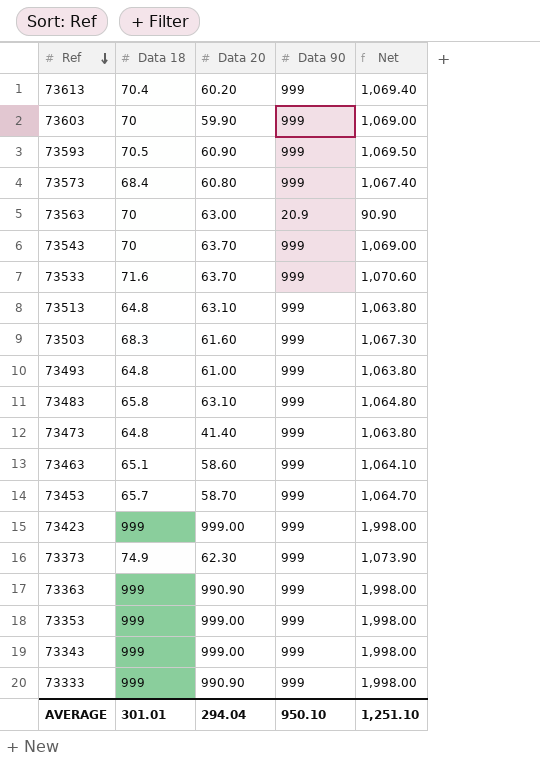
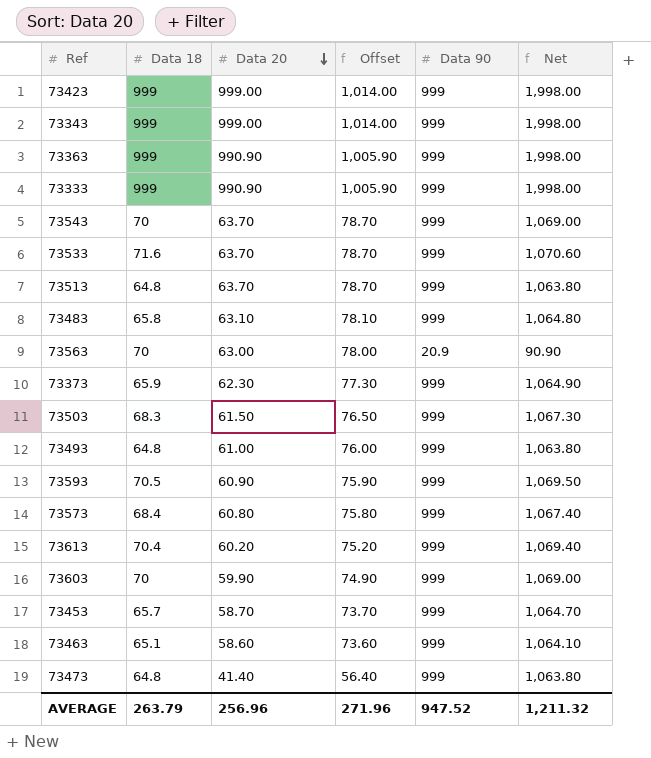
row order: Ref descending -> Data 20 descending
column Offset | formula: none -> [Data 20] + 15
row 73353: 999 | 999.00 | 999 | 1,998.00 -> none
73513 | Data 20: 63.10 -> 63.70
73373 | Data 18: 74.9 -> 65.9
73373 | Net: 1,073.90 -> 1,064.90
73503 | Data 20: 61.60 -> 61.50
AVERAGE | Data 18: 301.01 -> 263.79
AVERAGE | Data 20: 294.04 -> 256.96
AVERAGE | Data 90: 950.10 -> 947.52
AVERAGE | Net: 1,251.10 -> 1,211.32

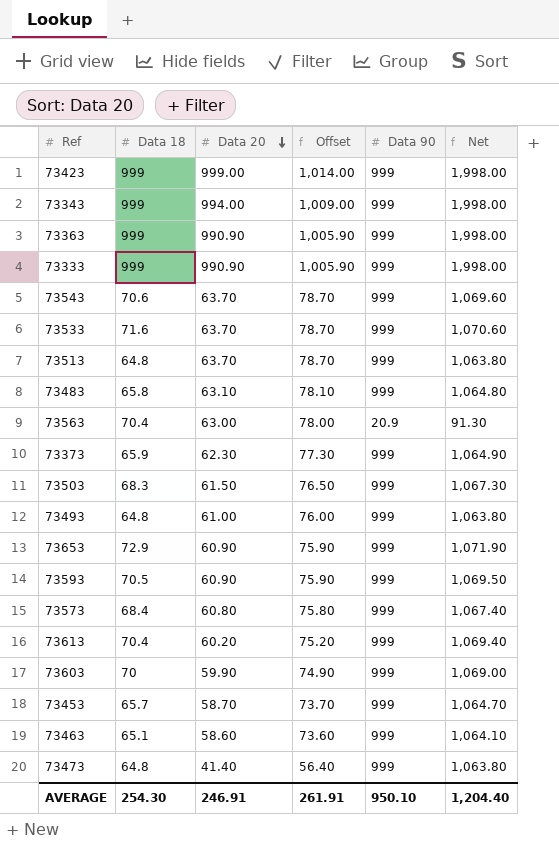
73343 | Data 20: 999.00 -> 994.00
73343 | Offset: 1,014.00 -> 1,009.00
73543 | Data 18: 70 -> 70.6
73543 | Net: 1,069.00 -> 1,069.60
73563 | Data 18: 70 -> 70.4
73563 | Net: 90.90 -> 91.30
row 73653: none -> 72.9 | 60.90 | 75.90 | 999 | 1,071.90
AVERAGE | Data 18: 263.79 -> 254.30
AVERAGE | Data 20: 256.96 -> 246.91
AVERAGE | Offset: 271.96 -> 261.91
AVERAGE | Data 90: 947.52 -> 950.10
AVERAGE | Net: 1,211.32 -> 1,204.40

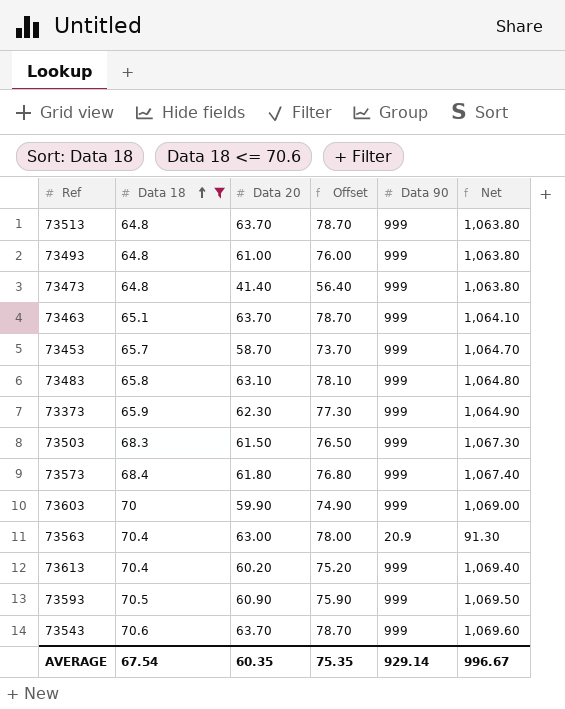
filter: none -> Data 18 <= 70.6
row order: Data 20 descending -> Data 18 ascending
73463 | Data 20: 58.60 -> 63.70
73463 | Offset: 73.60 -> 78.70
73573 | Data 20: 60.80 -> 61.80
73573 | Offset: 75.80 -> 76.80
AVERAGE | Data 18: 254.30 -> 67.54
AVERAGE | Data 20: 246.91 -> 60.35
AVERAGE | Offset: 261.91 -> 75.35
AVERAGE | Data 90: 950.10 -> 929.14
AVERAGE | Net: 1,204.40 -> 996.67

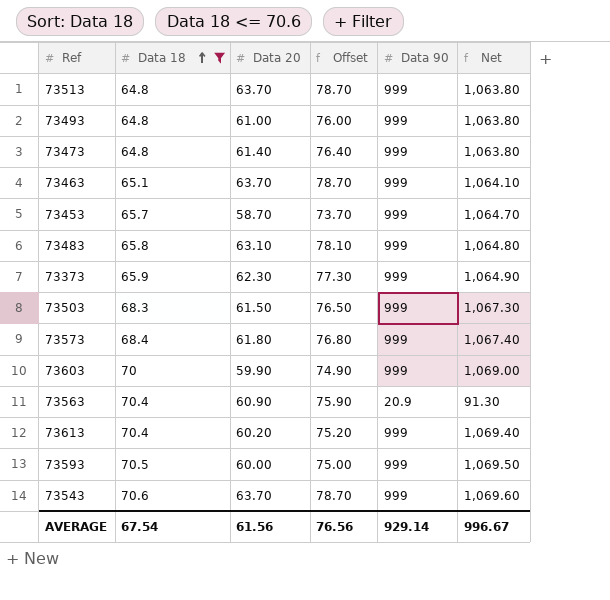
73473 | Data 20: 41.40 -> 61.40
73473 | Offset: 56.40 -> 76.40
73563 | Data 20: 63.00 -> 60.90
73563 | Offset: 78.00 -> 75.90
73593 | Data 20: 60.90 -> 60.00
73593 | Offset: 75.90 -> 75.00
AVERAGE | Data 20: 60.35 -> 61.56
AVERAGE | Offset: 75.35 -> 76.56

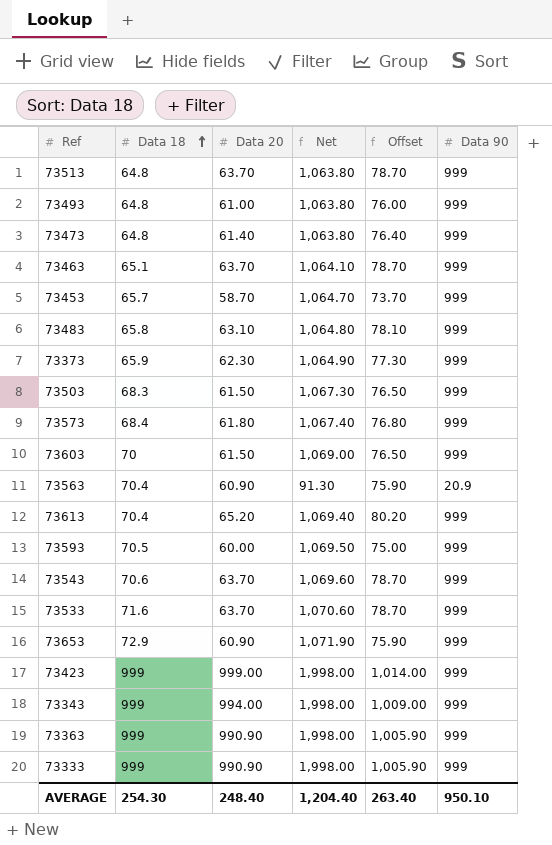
filter: Data 18 <= 70.6 -> none
column Net | position: 6 -> 4
73603 | Data 20: 59.90 -> 61.50
73603 | Offset: 74.90 -> 76.50
73613 | Data 20: 60.20 -> 65.20
73613 | Offset: 75.20 -> 80.20
AVERAGE | Data 18: 67.54 -> 254.30
AVERAGE | Data 20: 61.56 -> 248.40
AVERAGE | Net: 996.67 -> 1,204.40
AVERAGE | Offset: 76.56 -> 263.40
AVERAGE | Data 90: 929.14 -> 950.10

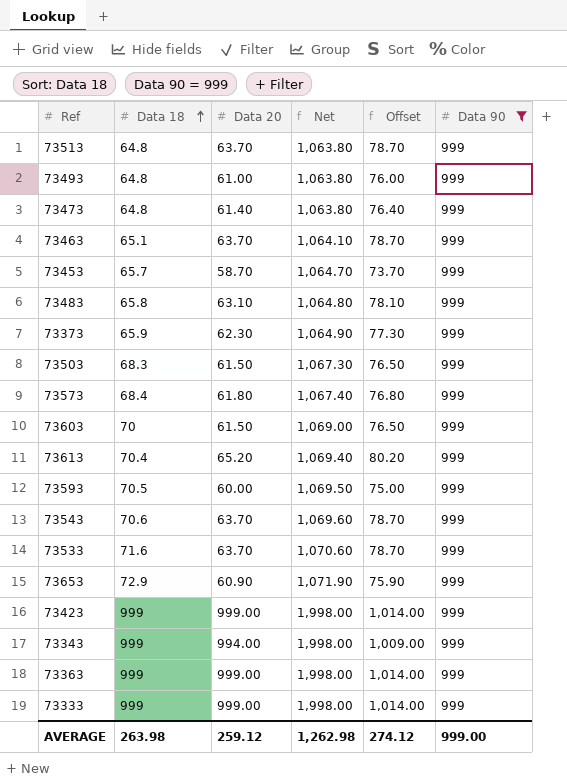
filter: none -> Data 90 = 999
73363 | Data 20: 990.90 -> 999.00
73363 | Offset: 1,005.90 -> 1,014.00
73333 | Data 20: 990.90 -> 999.00
73333 | Offset: 1,005.90 -> 1,014.00
AVERAGE | Data 18: 254.30 -> 263.98
AVERAGE | Data 20: 248.40 -> 259.12
AVERAGE | Net: 1,204.40 -> 1,262.98
AVERAGE | Offset: 263.40 -> 274.12
AVERAGE | Data 90: 950.10 -> 999.00

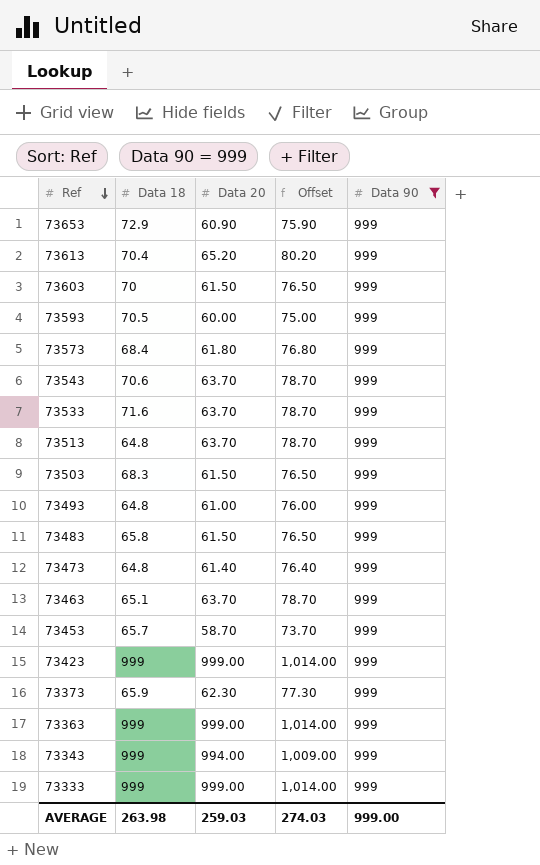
row order: Data 18 ascending -> Ref descending
column Net | formula: [Data 18] + [Data 90] -> none
73483 | Data 20: 63.10 -> 61.50
73483 | Offset: 78.10 -> 76.50
AVERAGE | Data 20: 259.12 -> 259.03
AVERAGE | Offset: 274.12 -> 274.03

